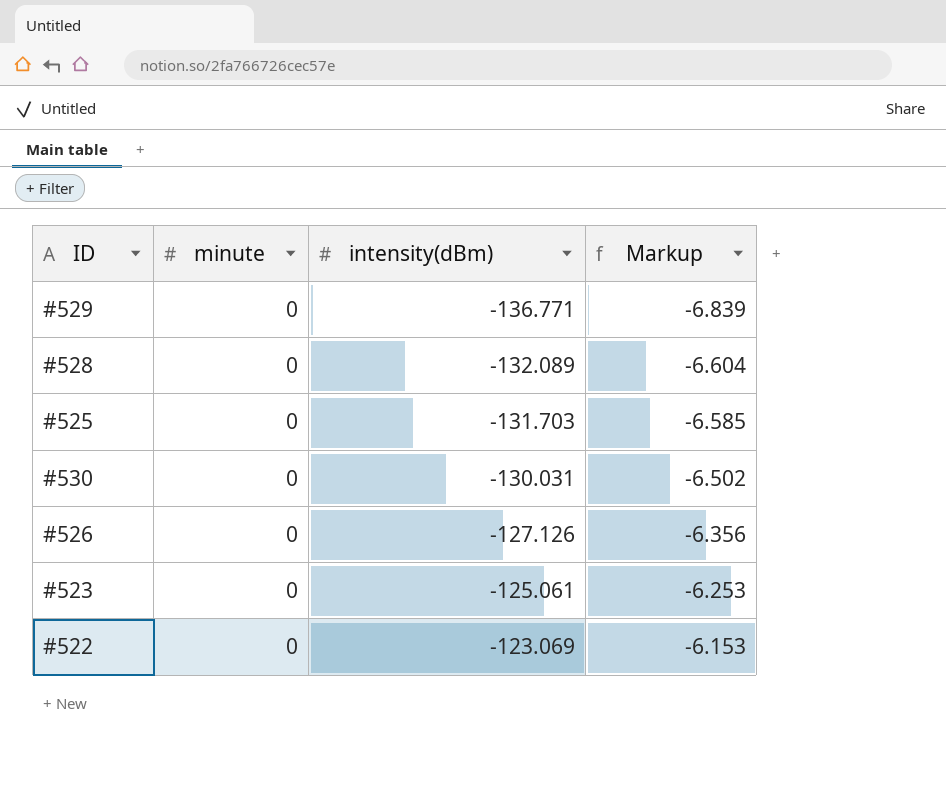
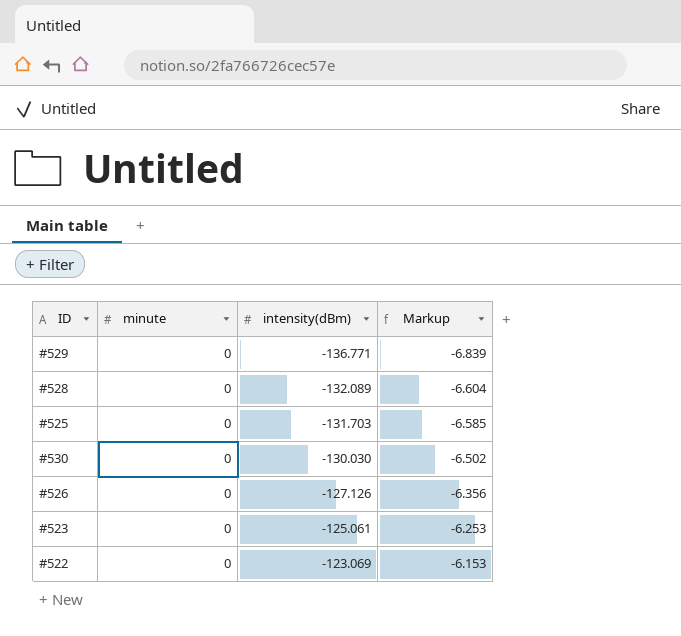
#530 | intensity(dBm): -130.031 -> -130.030

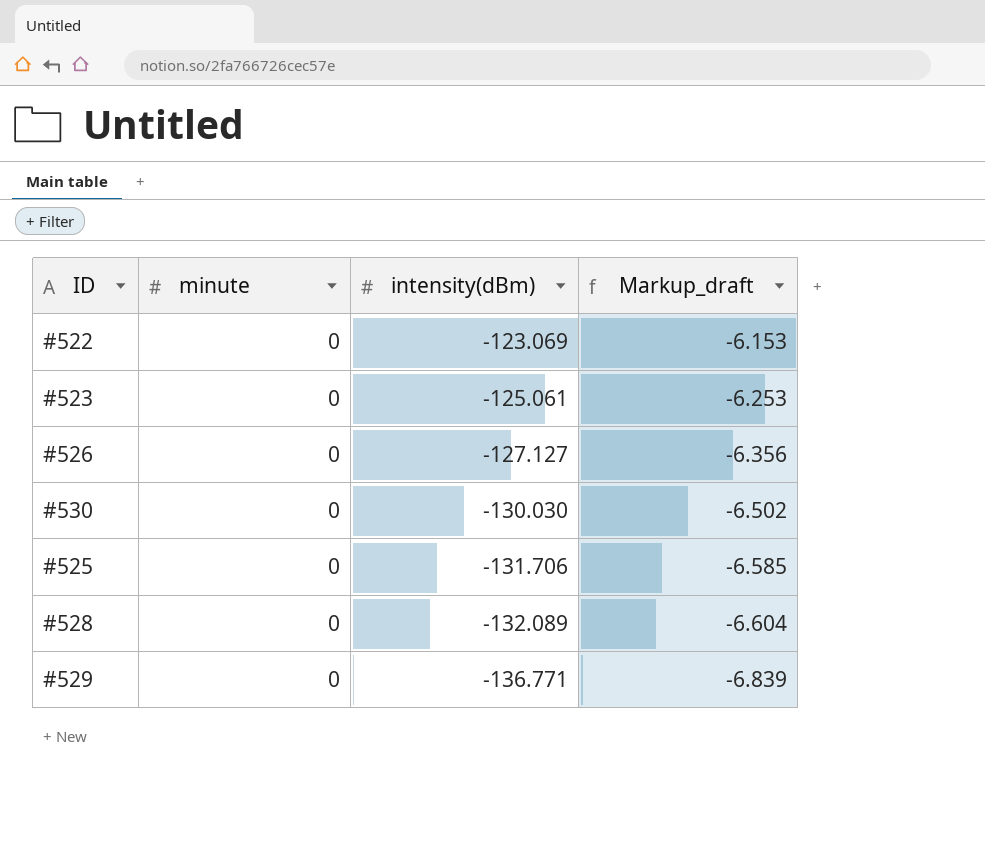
row order: intensity(dBm) ascending -> intensity(dBm) descending
column name: Markup -> Markup_draft
#526 | intensity(dBm): -127.126 -> -127.127
#525 | intensity(dBm): -131.703 -> -131.706

